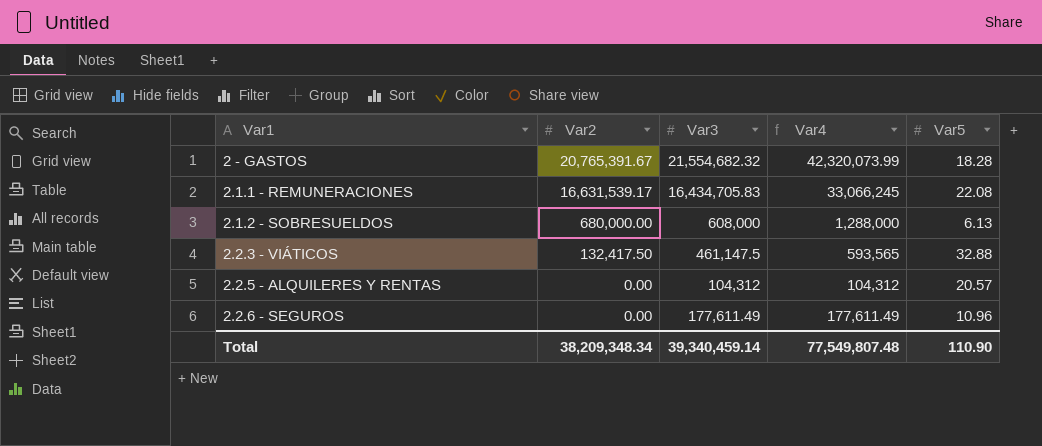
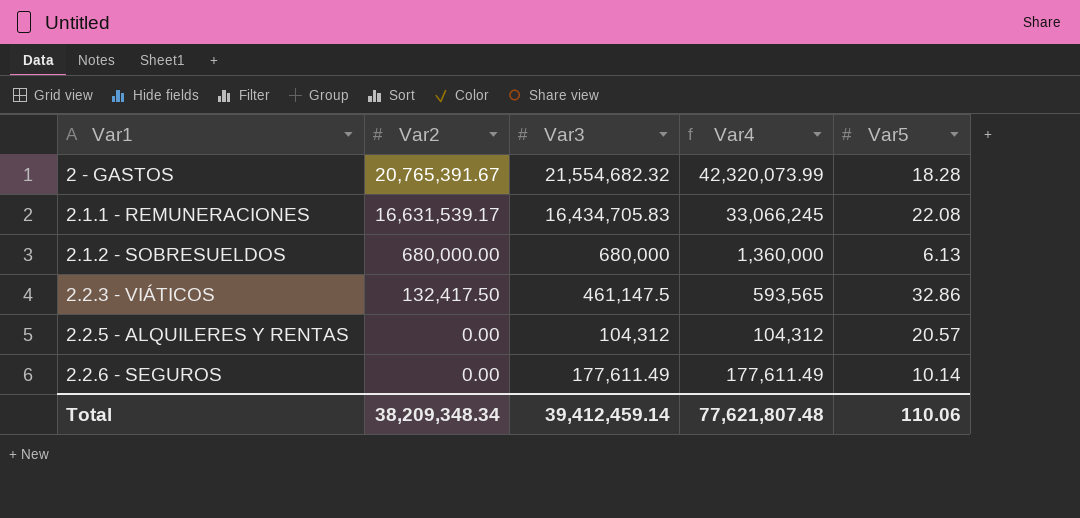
2.1.2 - SOBRESUELDOS | Var3: 608,000 -> 680,000
2.1.2 - SOBRESUELDOS | Var4: 1,288,000 -> 1,360,000
2.2.3 - VIÁTICOS | Var5: 32.88 -> 32.86
2.2.6 - SEGUROS | Var5: 10.96 -> 10.14
Total | Var3: 39,340,459.14 -> 39,412,459.14
Total | Var4: 77,549,807.48 -> 77,621,807.48
Total | Var5: 110.90 -> 110.06

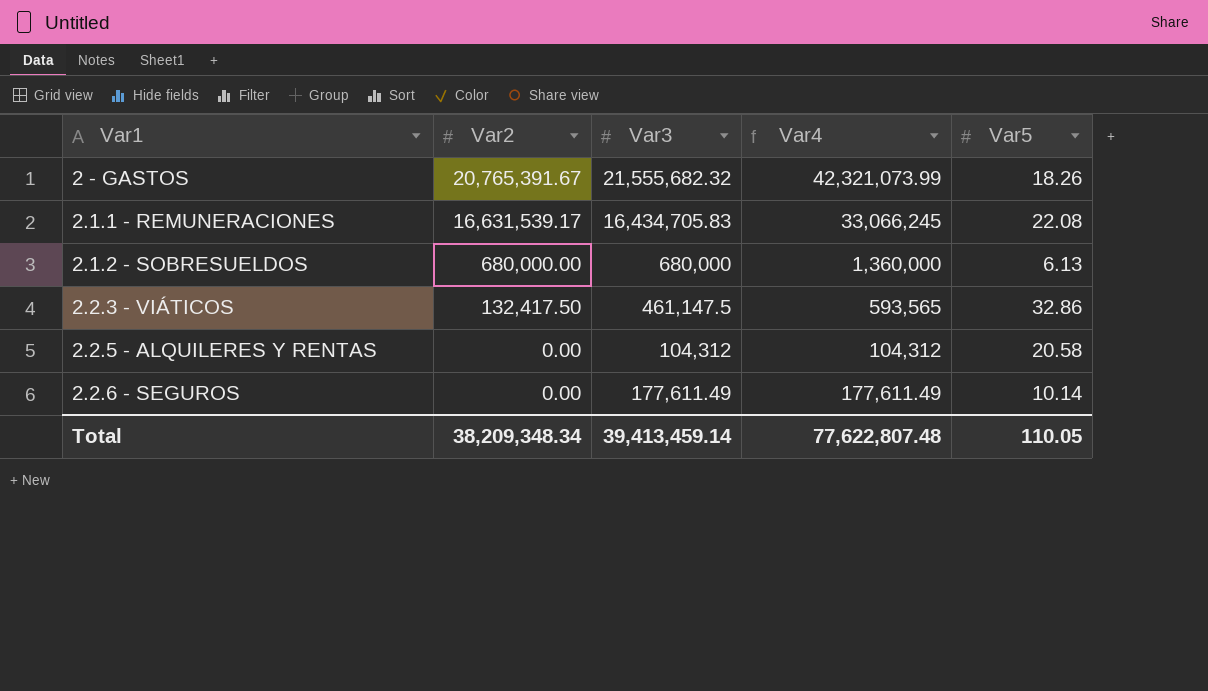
2 - GASTOS | Var3: 21,554,682.32 -> 21,555,682.32
2 - GASTOS | Var4: 42,320,073.99 -> 42,321,073.99
2 - GASTOS | Var5: 18.28 -> 18.26
2.2.5 - ALQUILERES Y RENTAS | Var5: 20.57 -> 20.58
Total | Var3: 39,412,459.14 -> 39,413,459.14
Total | Var4: 77,621,807.48 -> 77,622,807.48
Total | Var5: 110.06 -> 110.05

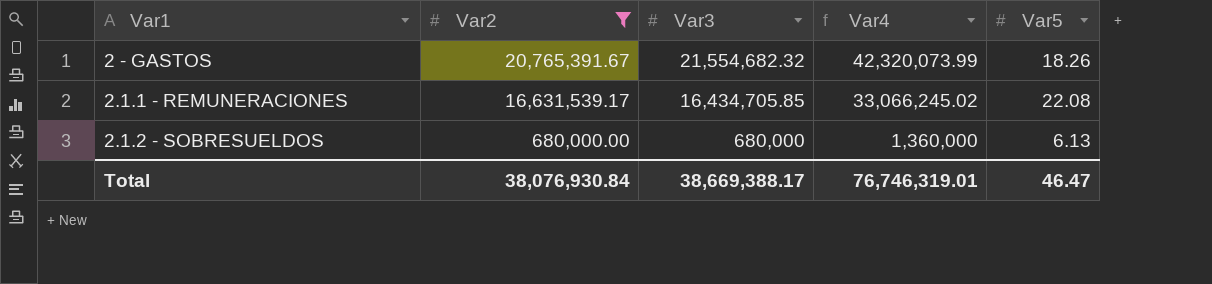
filter: none -> Var2 >= 680,000.00
2 - GASTOS | Var3: 21,555,682.32 -> 21,554,682.32
2 - GASTOS | Var4: 42,321,073.99 -> 42,320,073.99
2.1.1 - REMUNERACIONES | Var3: 16,434,705.83 -> 16,434,705.85
2.1.1 - REMUNERACIONES | Var4: 33,066,245 -> 33,066,245.02
Total | Var2: 38,209,348.34 -> 38,076,930.84
Total | Var3: 39,413,459.14 -> 38,669,388.17
Total | Var4: 77,622,807.48 -> 76,746,319.01
Total | Var5: 110.05 -> 46.47

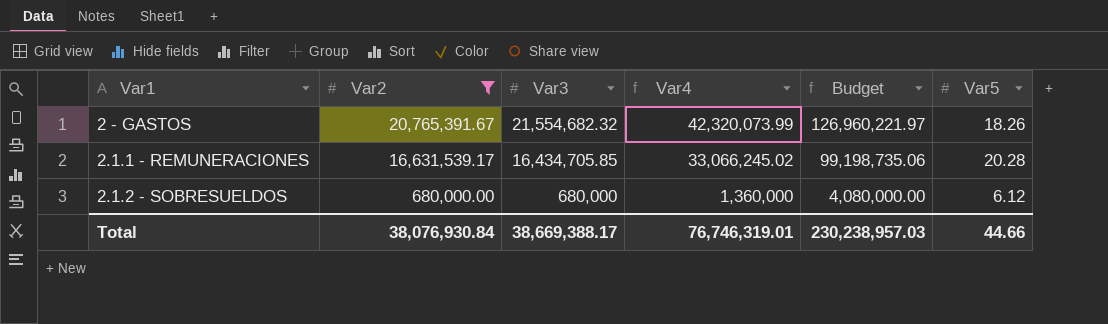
column Budget | formula: none -> [Var4] * 3
2.1.1 - REMUNERACIONES | Var5: 22.08 -> 20.28
2.1.2 - SOBRESUELDOS | Var5: 6.13 -> 6.12
Total | Var5: 46.47 -> 44.66

